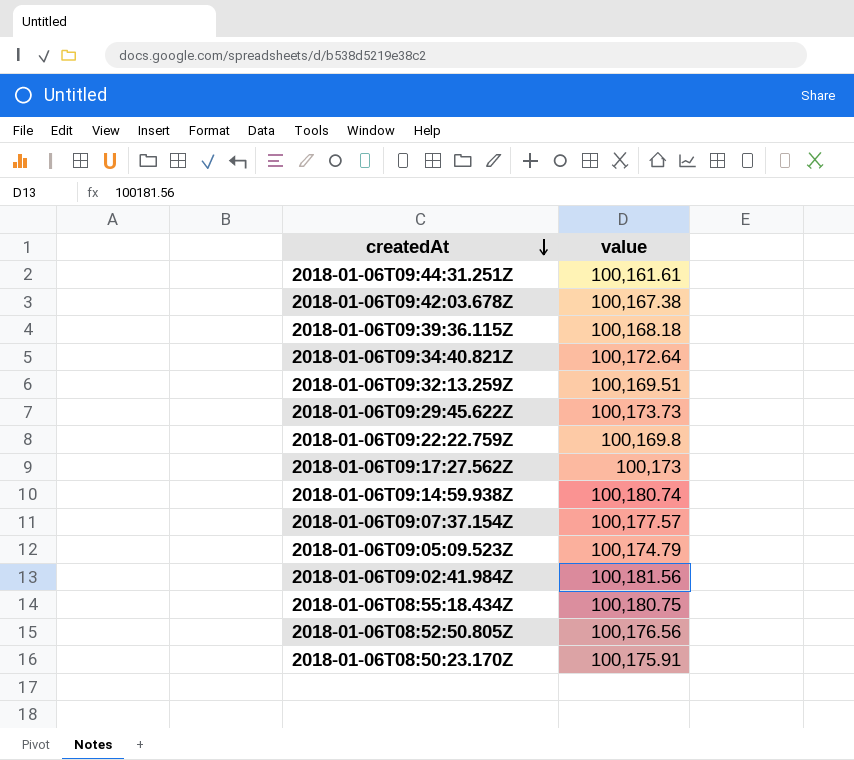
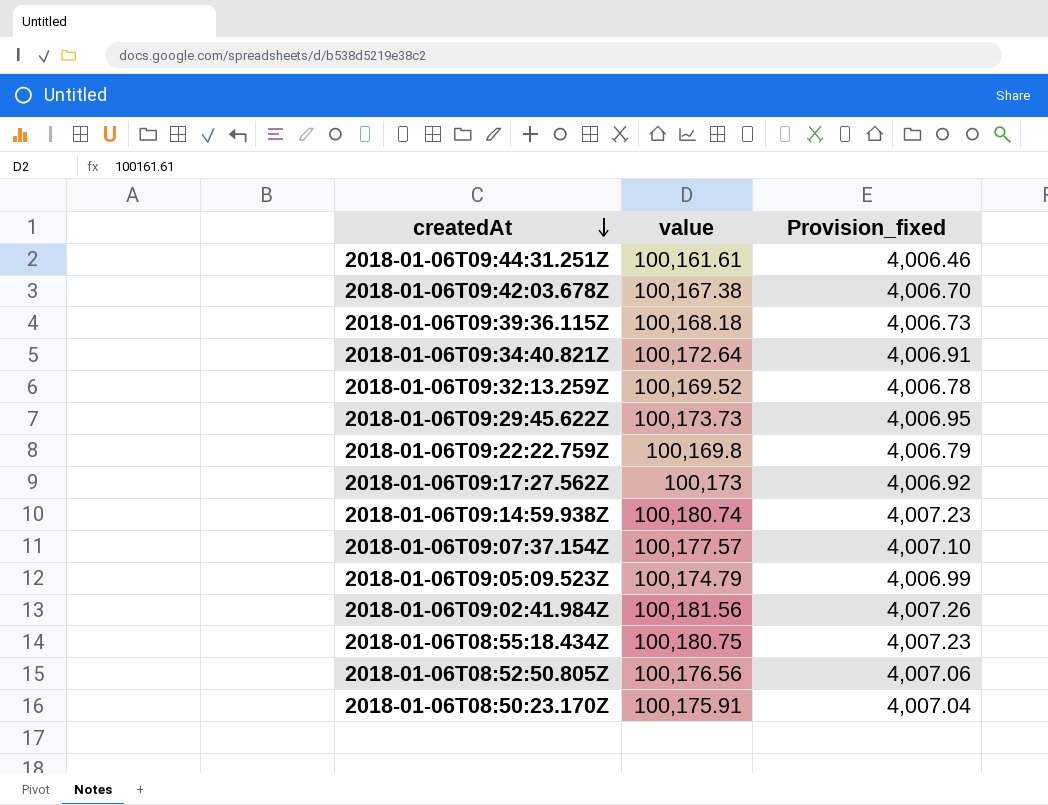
column Provision_fixed | formula: none -> [value] * 0.04
2018-01-06T09:32:13.259Z | value: 100,169.51 -> 100,169.52

